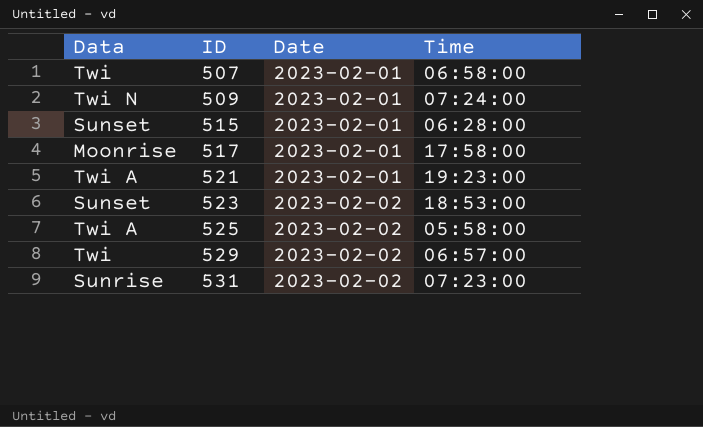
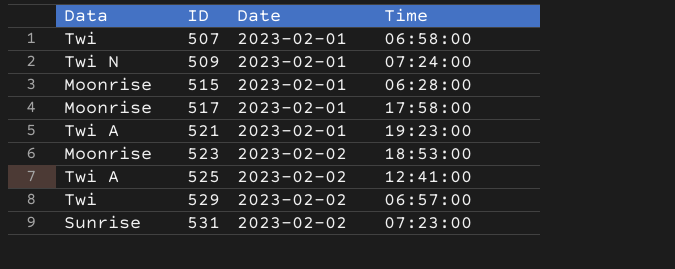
515 | Data: Sunset -> Moonrise
523 | Data: Sunset -> Moonrise
525 | Time: 05:58:00 -> 12:41:00

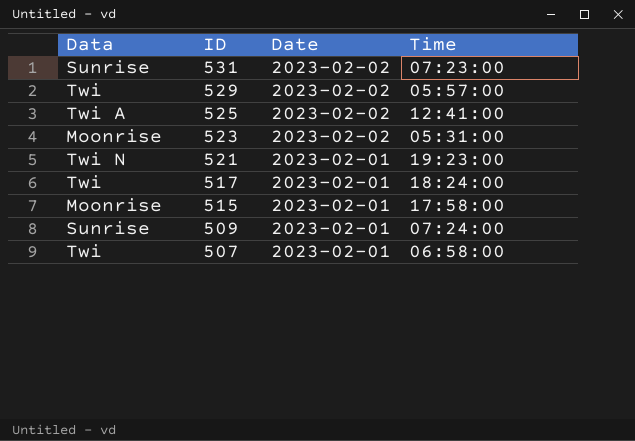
row order: ID ascending -> ID descending
529 | Time: 06:57:00 -> 05:57:00
523 | Time: 18:53:00 -> 05:31:00
521 | Data: Twi A -> Twi N
517 | Data: Moonrise -> Twi
517 | Time: 17:58:00 -> 18:24:00
515 | Time: 06:28:00 -> 17:58:00
509 | Data: Twi N -> Sunrise

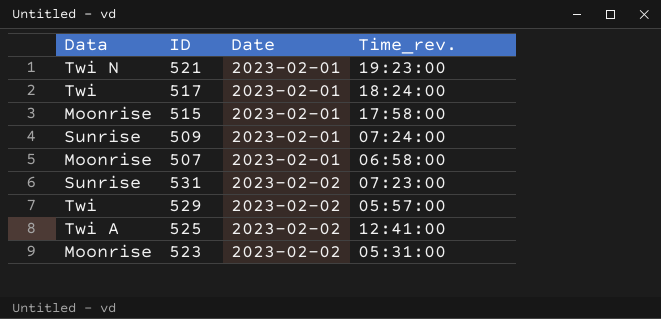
row order: ID descending -> Date ascending
column name: Time -> Time_rev.
507 | Data: Twi -> Moonrise

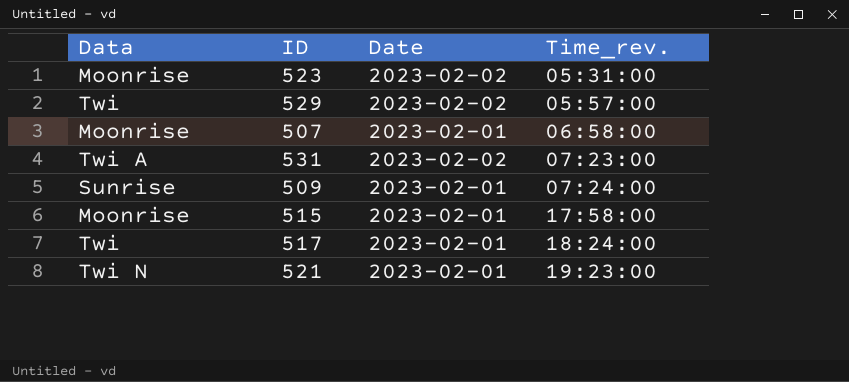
row order: Date ascending -> Time_rev. ascending
row 525: Twi A | 2023-02-02 | 12:41:00 -> none
531 | Data: Sunrise -> Twi A

